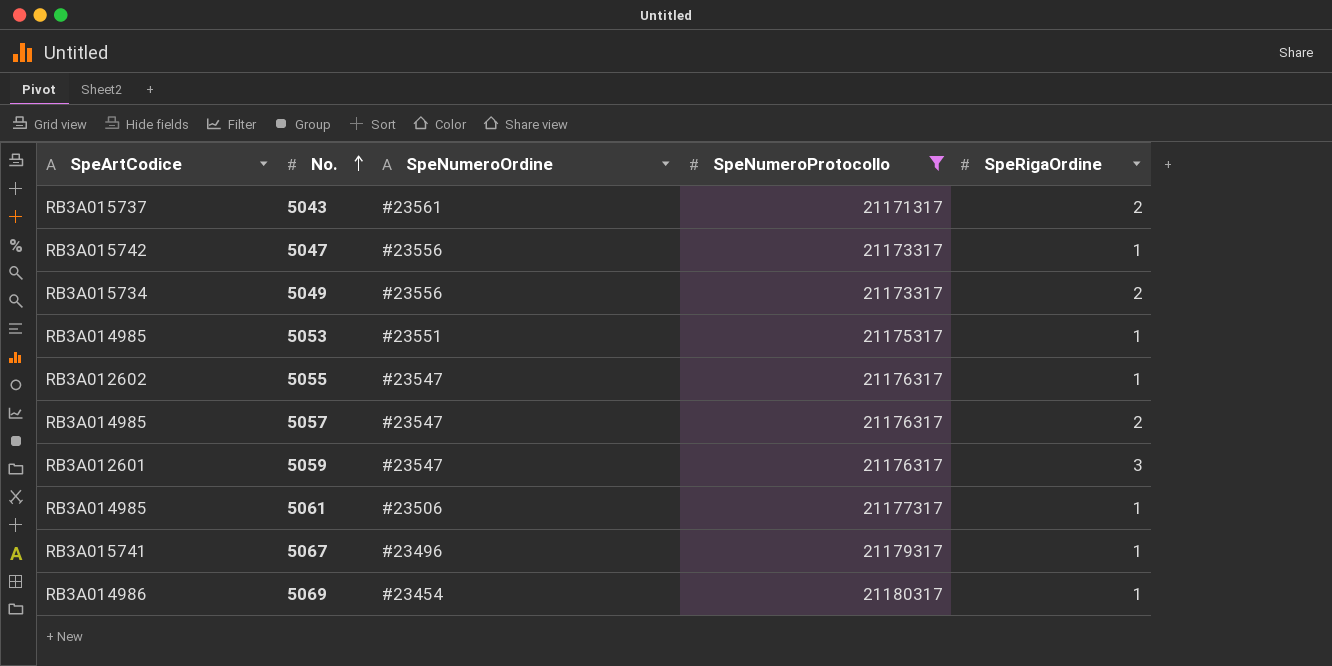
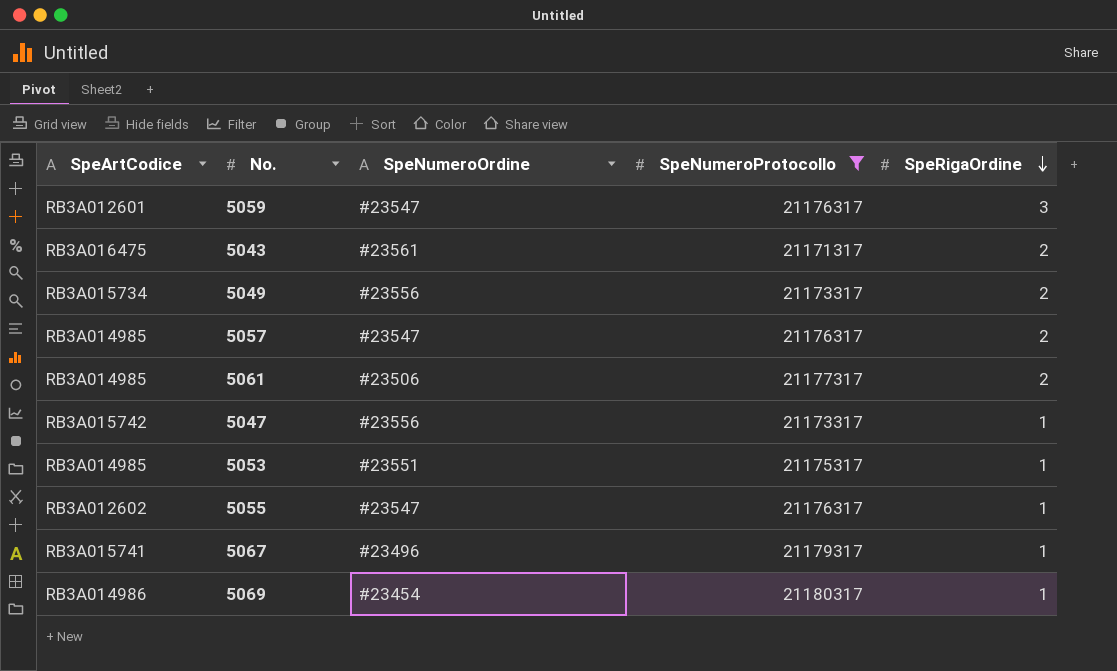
row order: No. ascending -> SpeRigaOrdine descending
5043 | SpeArtCodice: RB3A015737 -> RB3A016475
5061 | SpeRigaOrdine: 1 -> 2

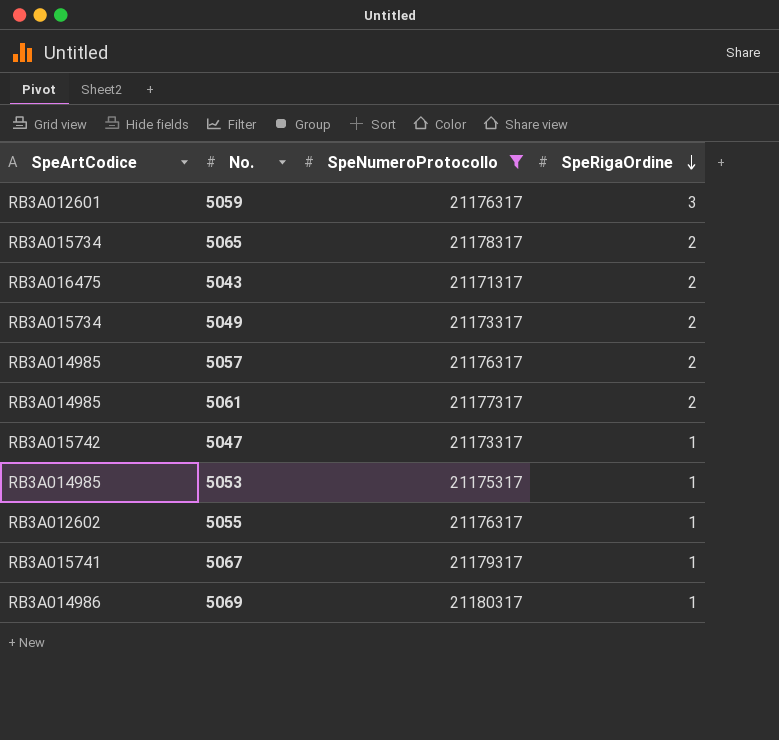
column SpeNumeroOrdine | position: 3 -> none
row 5065: none -> RB3A015734 | 21178317 | 2

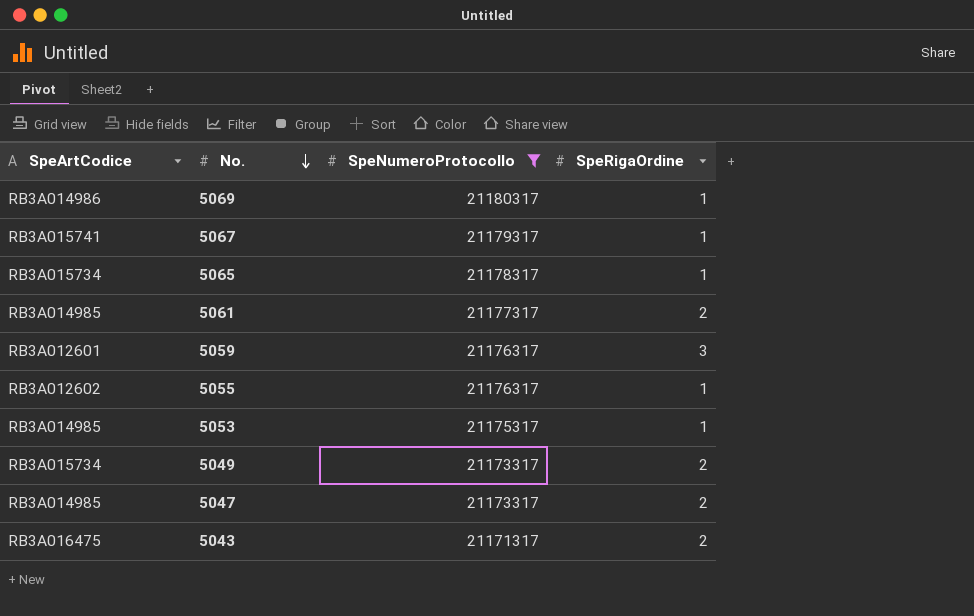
row order: SpeRigaOrdine descending -> No. descending
row 5057: RB3A014985 | 21176317 | 2 -> none
5065 | SpeRigaOrdine: 2 -> 1
5047 | SpeArtCodice: RB3A015742 -> RB3A014985
5047 | SpeRigaOrdine: 1 -> 2

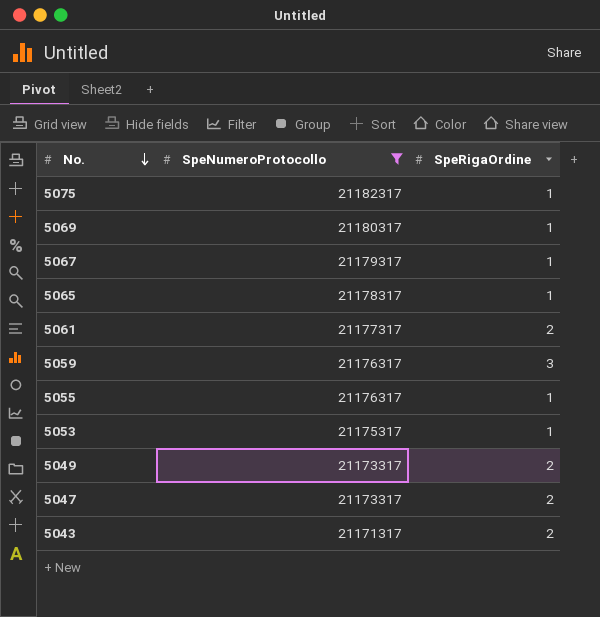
column SpeArtCodice | position: 1 -> none
row 5075: none -> 21182317 | 1

